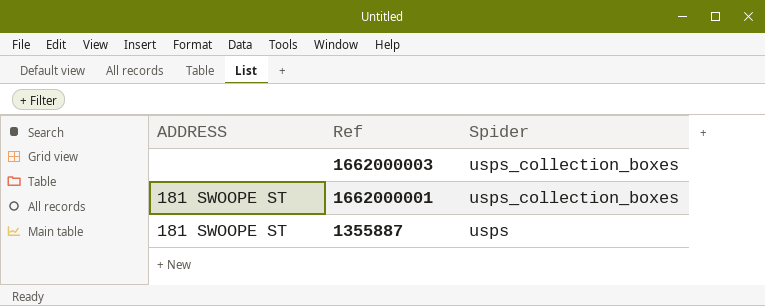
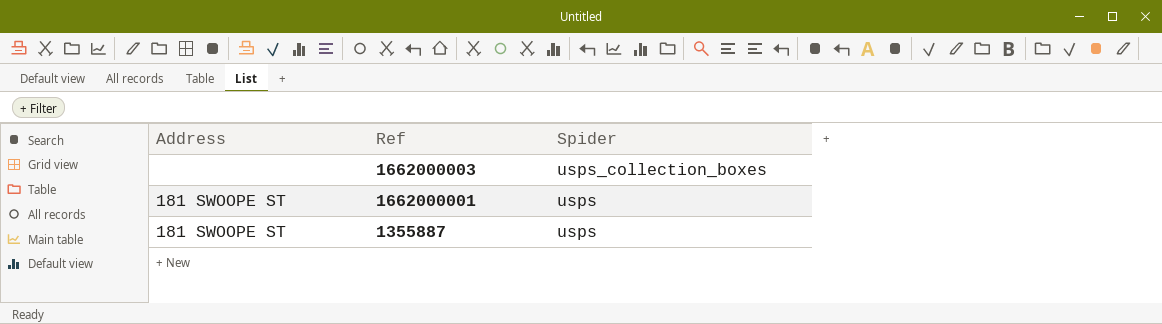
column name: ADDRESS -> Address
1662000001 | Spider: usps_collection_boxes -> usps

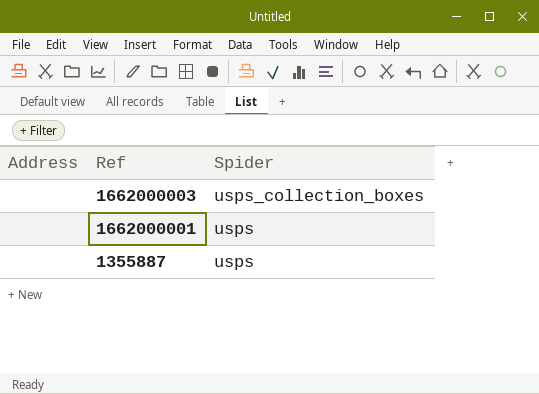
1662000001 | Address: 181 SWOOPE ST -> none
1355887 | Address: 181 SWOOPE ST -> none

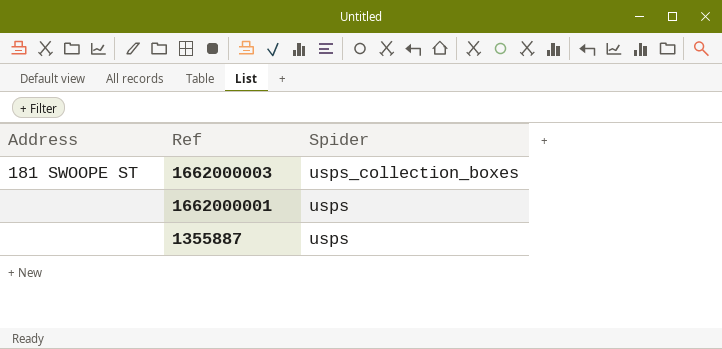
1662000003 | Address: none -> 181 SWOOPE ST

